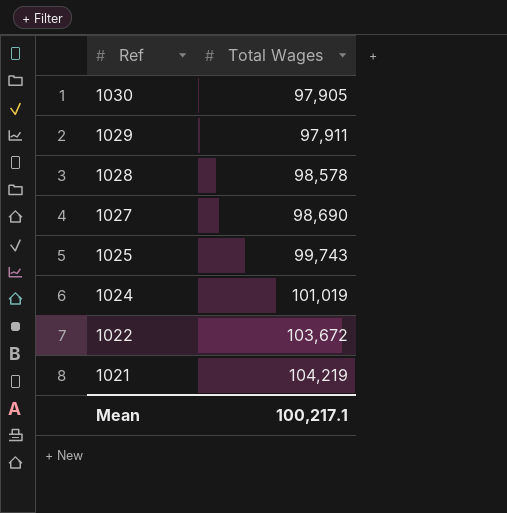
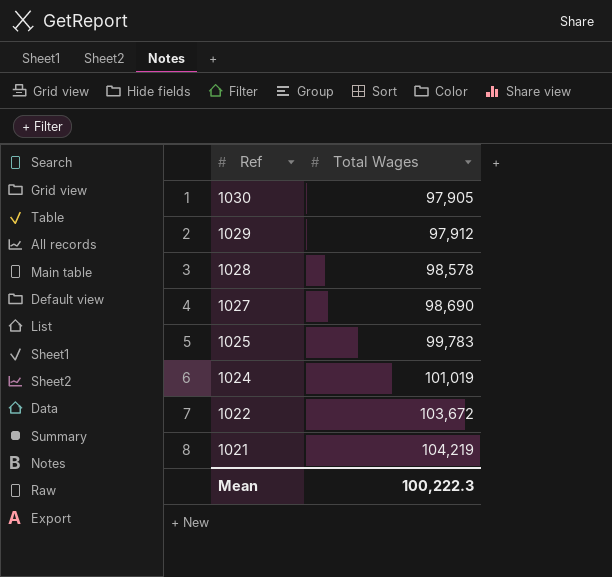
1029 | Total Wages: 97,911 -> 97,912
1025 | Total Wages: 99,743 -> 99,783
Mean | Total Wages: 100,217.1 -> 100,222.3

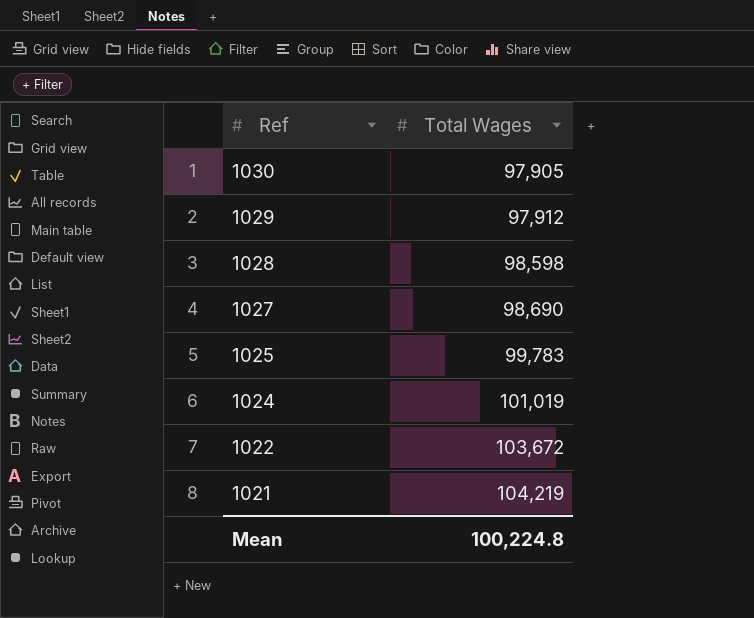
1028 | Total Wages: 98,578 -> 98,598
Mean | Total Wages: 100,222.3 -> 100,224.8

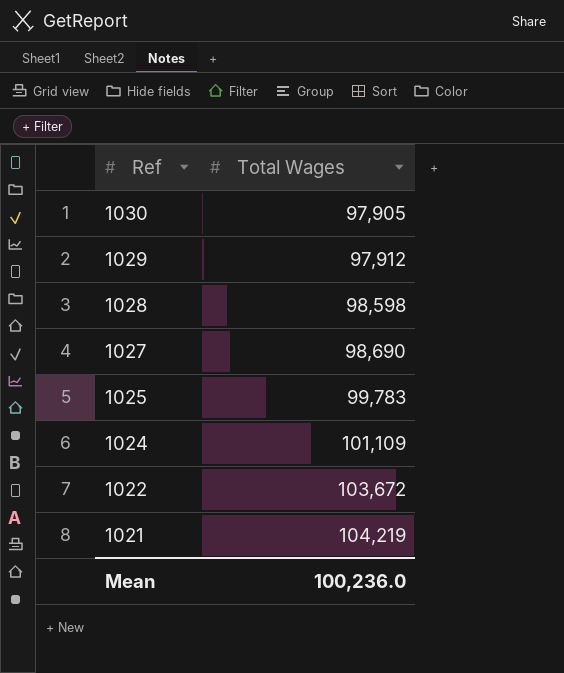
1024 | Total Wages: 101,019 -> 101,109
Mean | Total Wages: 100,224.8 -> 100,236.0

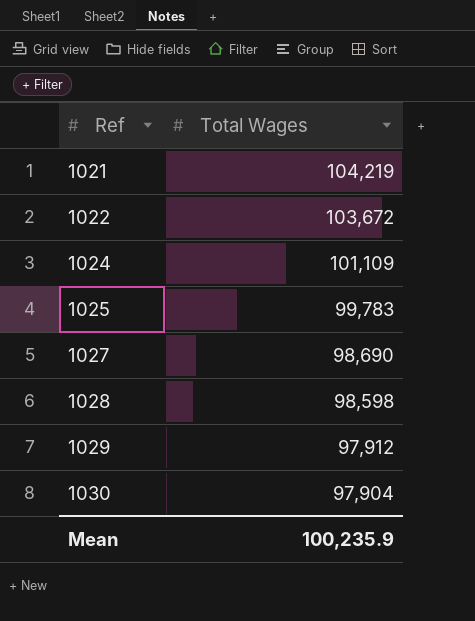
row order: Ref descending -> Ref ascending
1030 | Total Wages: 97,905 -> 97,904
Mean | Total Wages: 100,236.0 -> 100,235.9

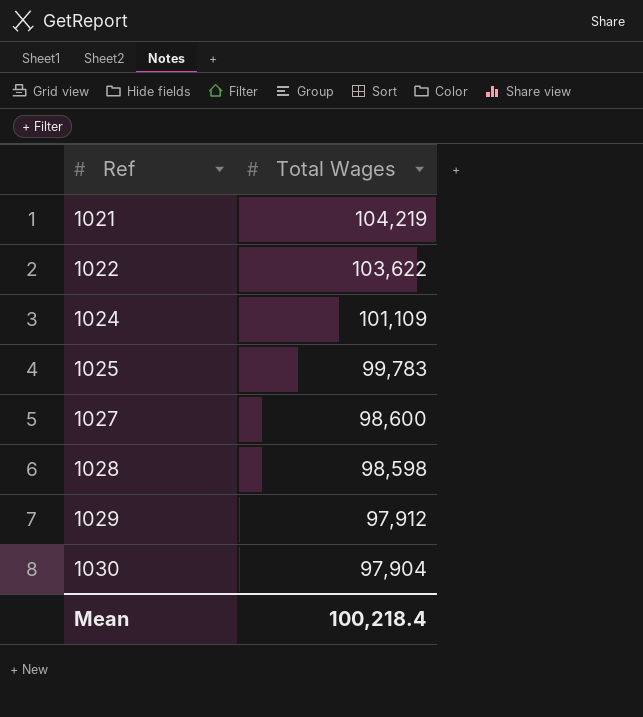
1022 | Total Wages: 103,672 -> 103,622
1027 | Total Wages: 98,690 -> 98,600
Mean | Total Wages: 100,235.9 -> 100,218.4

